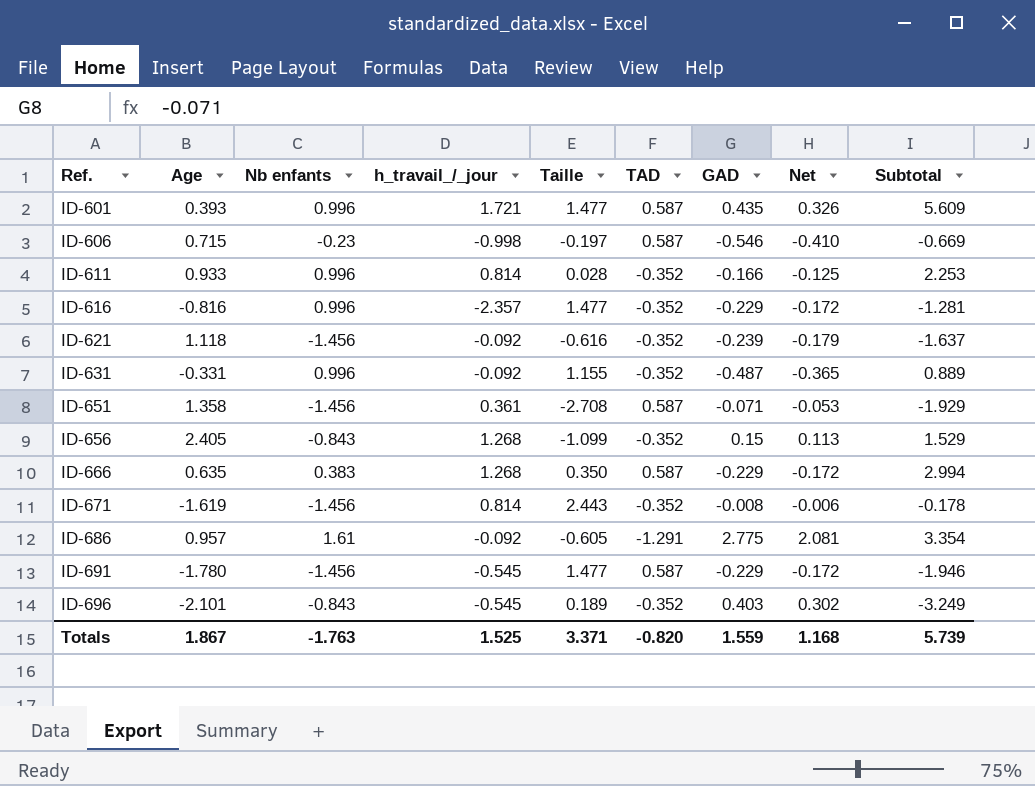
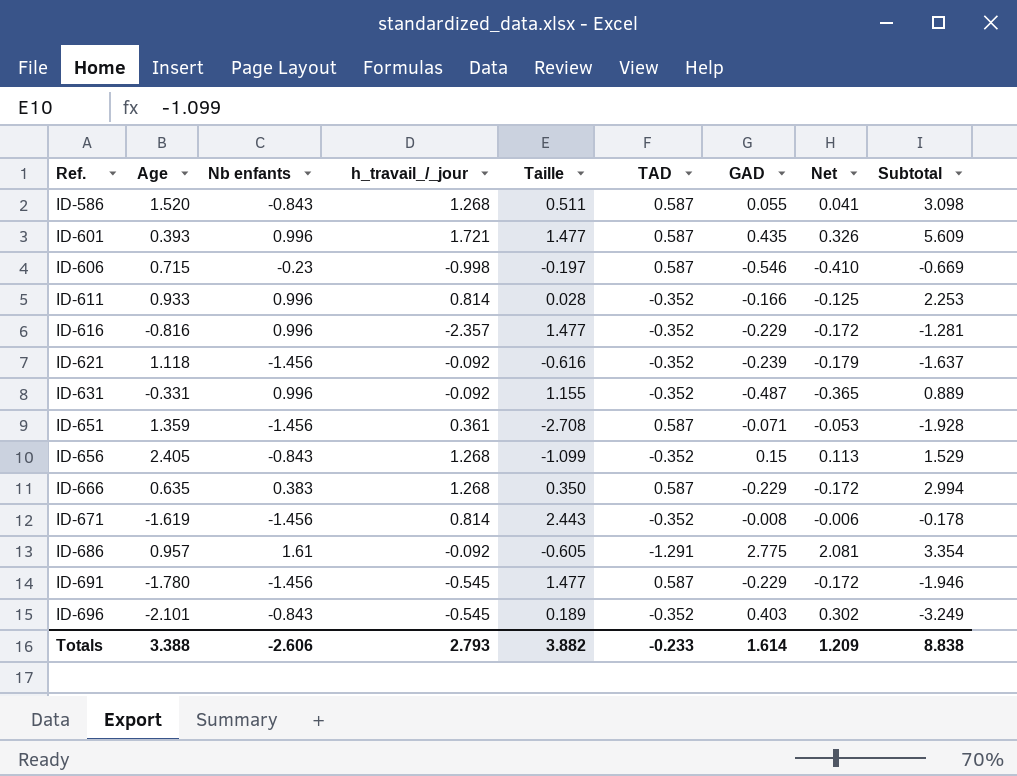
row ID-586: none -> 1.520 | -0.843 | 1.268 | 0.511 | 0.587 | 0.055 | 0.041 | 3.098
ID-651 | Age: 1.358 -> 1.359
ID-651 | Subtotal: -1.929 -> -1.928
Totals | Age: 1.867 -> 3.388
Totals | Nb enfants: -1.763 -> -2.606
Totals | h_travail_/_jour: 1.525 -> 2.793
Totals | Taille: 3.371 -> 3.882
Totals | TAD: -0.820 -> -0.233
Totals | GAD: 1.559 -> 1.614
Totals | Net: 1.168 -> 1.209
Totals | Subtotal: 5.739 -> 8.838

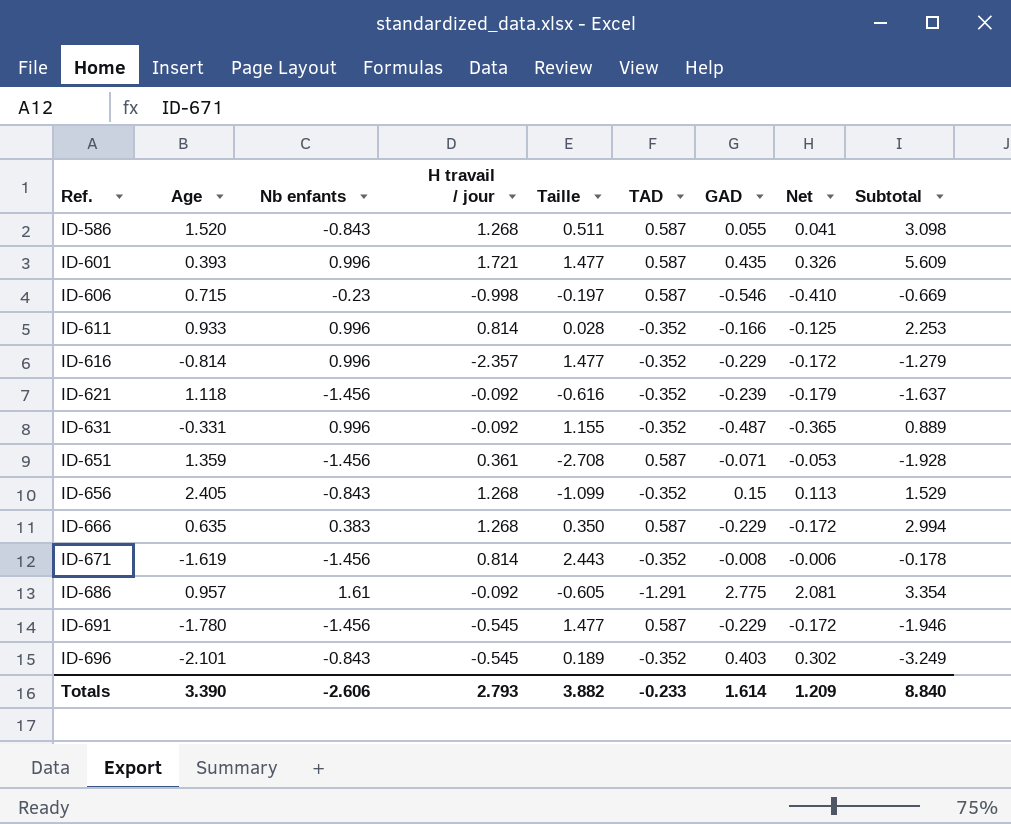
column name: h_travail_/_jour -> H travail / jour
ID-616 | Age: -0.816 -> -0.814
ID-616 | Subtotal: -1.281 -> -1.279
Totals | Age: 3.388 -> 3.390
Totals | Subtotal: 8.838 -> 8.840

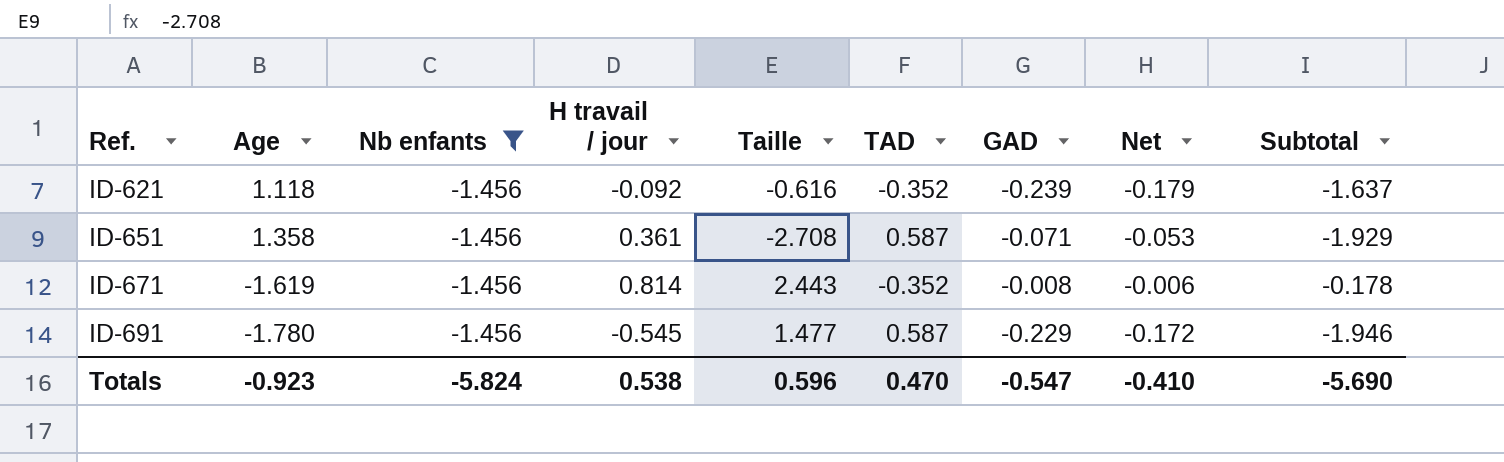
filter: none -> Nb enfants = -1.456
ID-651 | Age: 1.359 -> 1.358
ID-651 | Subtotal: -1.928 -> -1.929
Totals | Age: 3.390 -> -0.923
Totals | Nb enfants: -2.606 -> -5.824
Totals | H travail / jour: 2.793 -> 0.538
Totals | Taille: 3.882 -> 0.596
Totals | TAD: -0.233 -> 0.470
Totals | GAD: 1.614 -> -0.547
Totals | Net: 1.209 -> -0.410
Totals | Subtotal: 8.840 -> -5.690

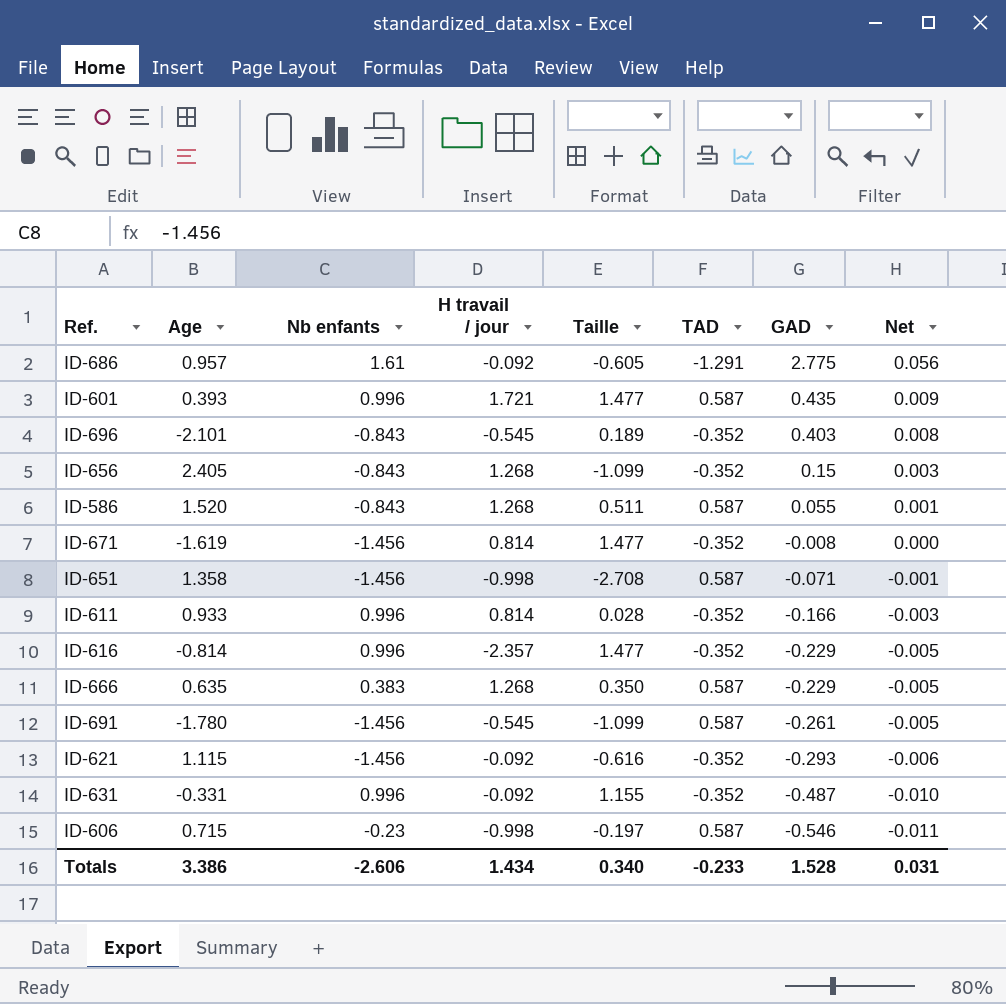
filter: Nb enfants = -1.456 -> none
row order: Ref. ascending -> GAD descending
column Subtotal | formula: [Age] + [Nb enfants] + [H travail / jour] + [Taille] + [TAD] + [GAD] -> none
column Net | formula: [GAD] * 0.75 -> [GAD] * 0.02
ID-671 | Taille: 2.443 -> 1.477
ID-651 | H travail / jour: 0.361 -> -0.998
ID-691 | Taille: 1.477 -> -1.099
ID-691 | GAD: -0.229 -> -0.261
ID-621 | Age: 1.118 -> 1.115
ID-621 | GAD: -0.239 -> -0.293
Totals | Age: -0.923 -> 3.386
Totals | Nb enfants: -5.824 -> -2.606
Totals | H travail / jour: 0.538 -> 1.434
Totals | Taille: 0.596 -> 0.340
Totals | TAD: 0.470 -> -0.233
Totals | GAD: -0.547 -> 1.528
Totals | Net: -0.410 -> 0.031

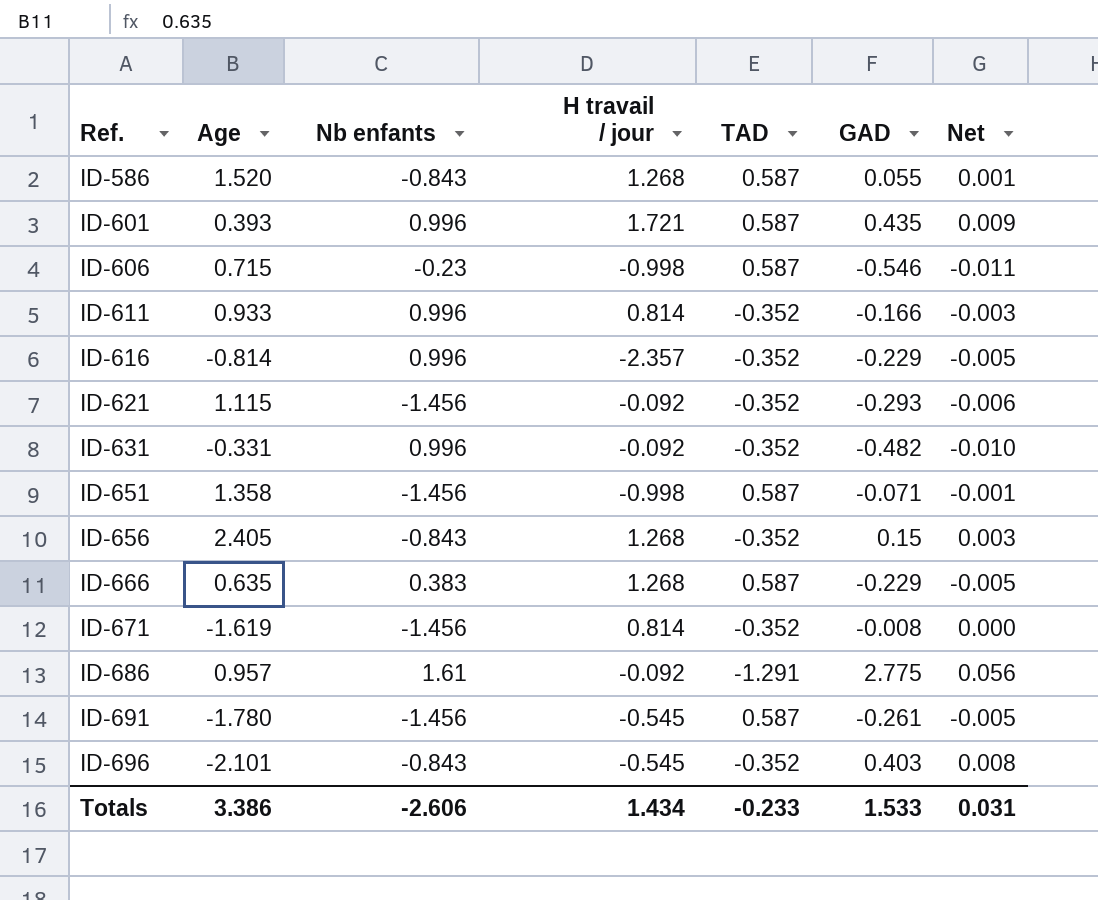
row order: GAD descending -> Ref. ascending
column Taille | position: 5 -> none
ID-631 | GAD: -0.487 -> -0.482
Totals | GAD: 1.528 -> 1.533

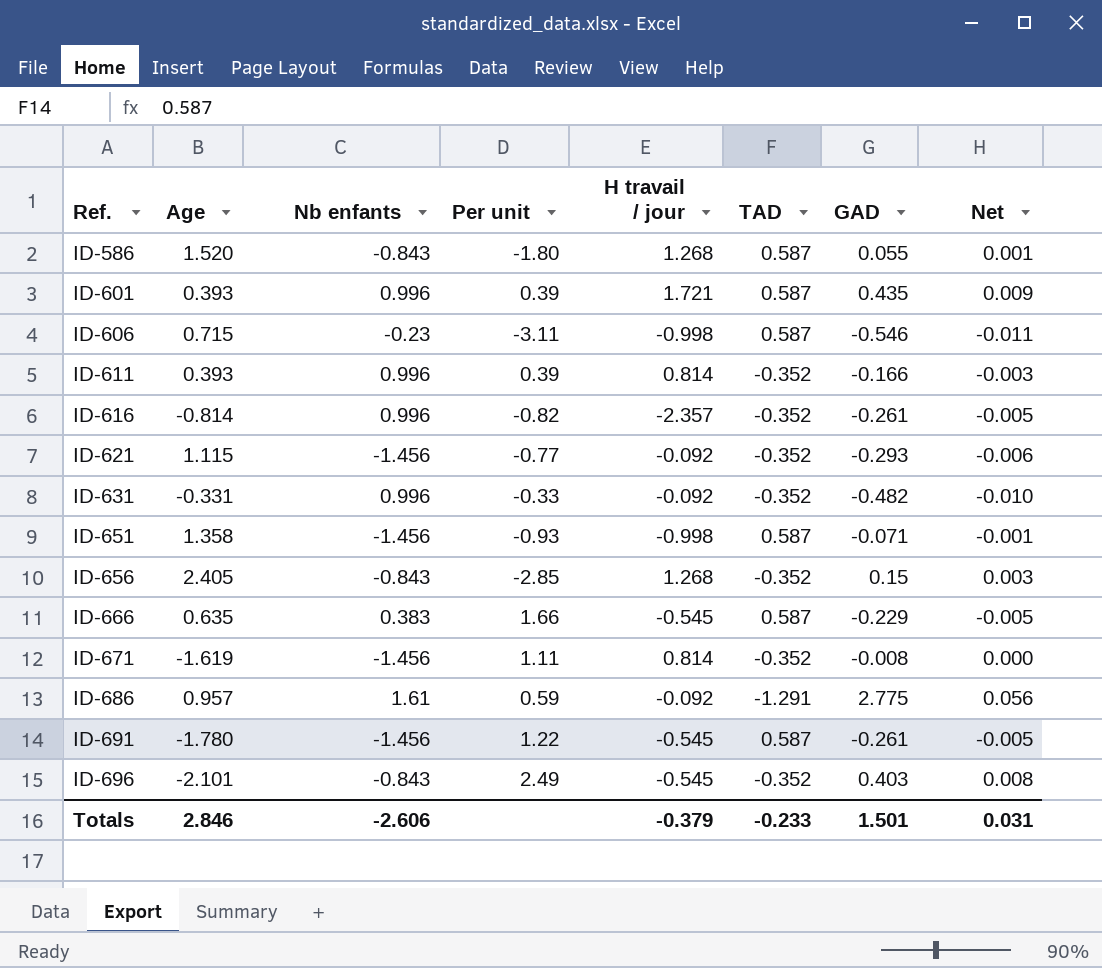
column Per unit | formula: none -> [Age] / [Nb enfants]
ID-611 | Age: 0.933 -> 0.393
ID-616 | GAD: -0.229 -> -0.261
ID-666 | H travail / jour: 1.268 -> -0.545
Totals | Age: 3.386 -> 2.846
Totals | H travail / jour: 1.434 -> -0.379
Totals | GAD: 1.533 -> 1.501

